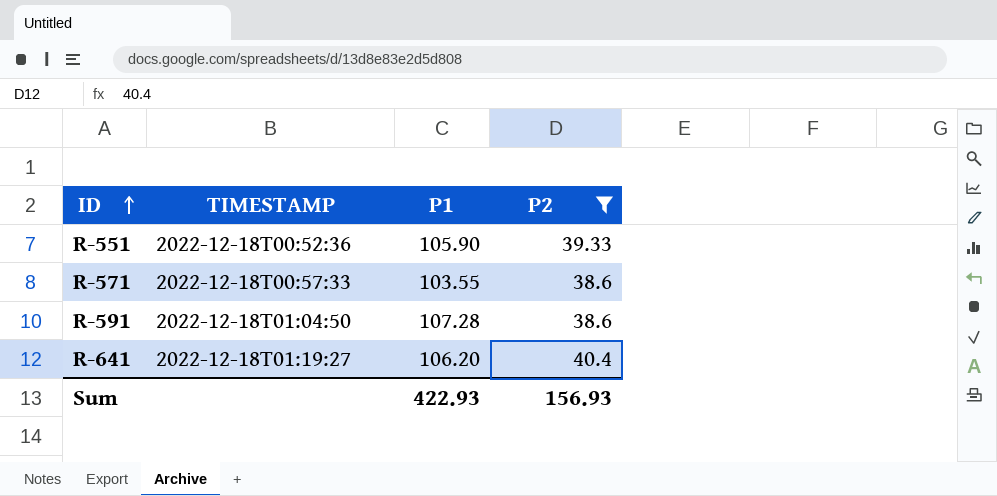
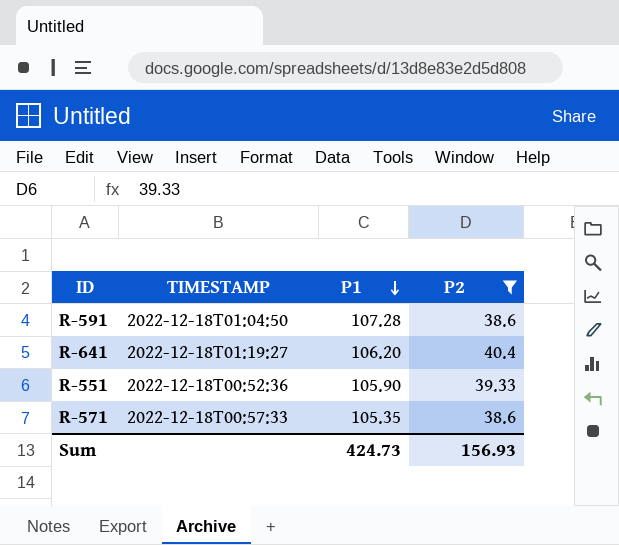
row order: ID ascending -> P1 descending
R-571 | P1: 103.55 -> 105.35
Sum | P1: 422.93 -> 424.73

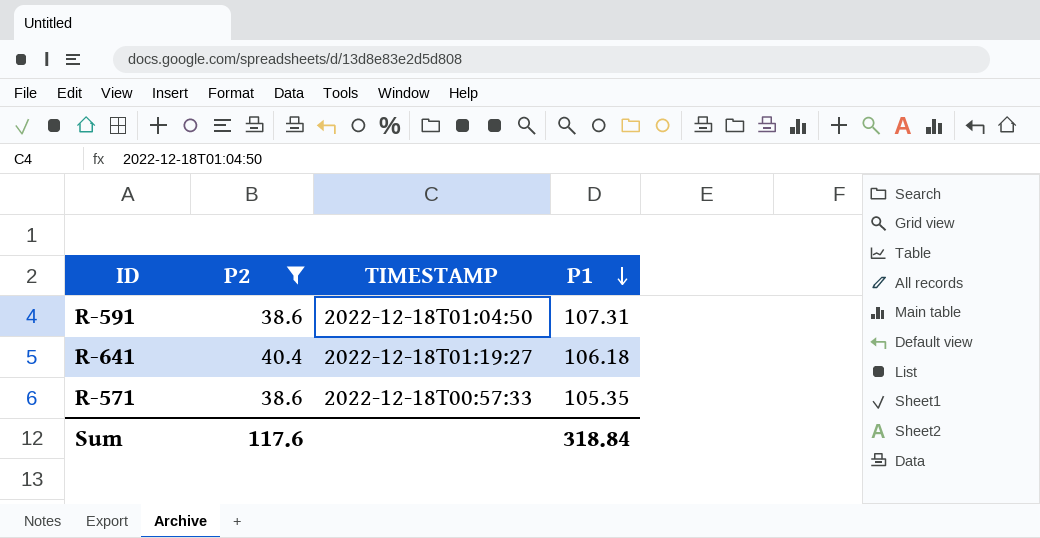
column P2 | position: 4 -> 2
row R-551: 2022-12-18T00:52:36 | 105.90 | 39.33 -> none
R-591 | P1: 107.28 -> 107.31
R-641 | P1: 106.20 -> 106.18
Sum | P2: 156.93 -> 117.6
Sum | P1: 424.73 -> 318.84

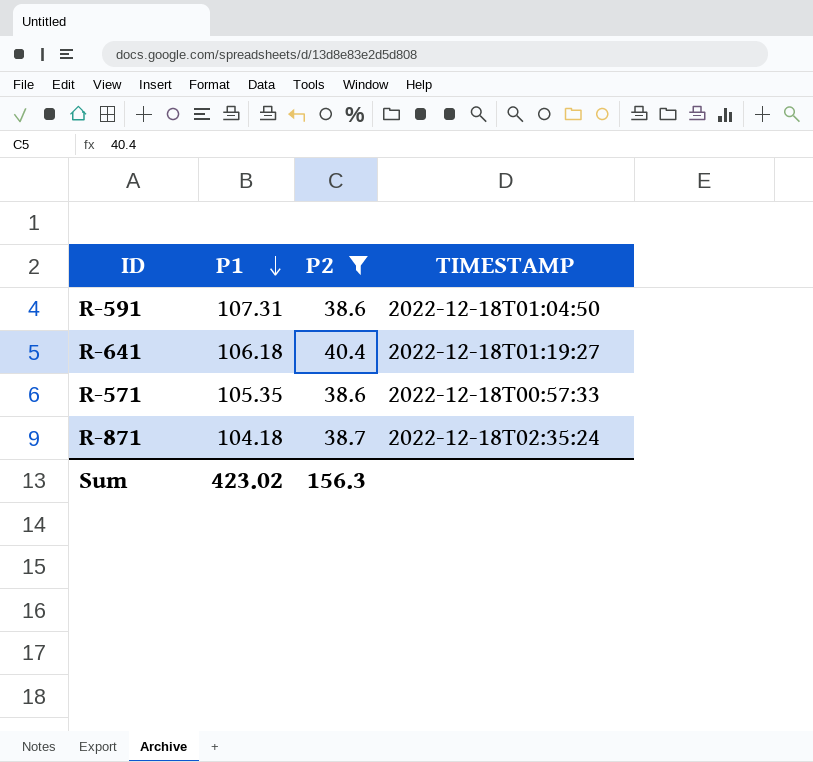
column P1 | position: 4 -> 2
row R-871: none -> 104.18 | 38.7 | 2022-12-18T02:35:24
Sum | P1: 318.84 -> 423.02
Sum | P2: 117.6 -> 156.3

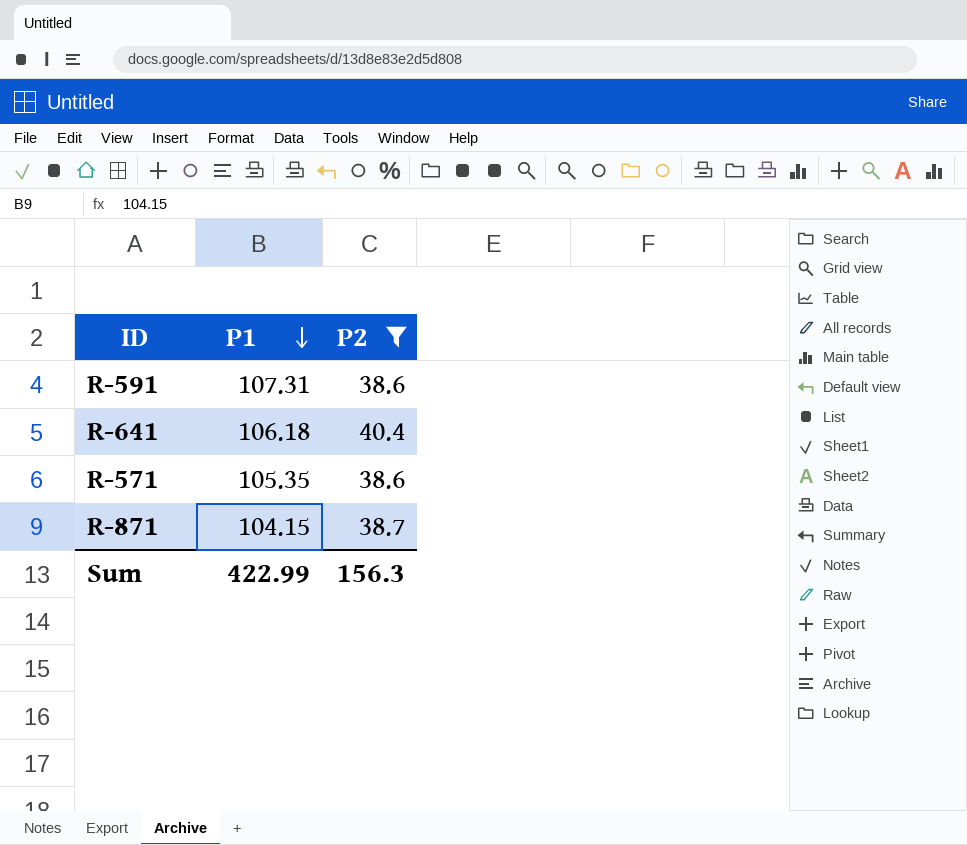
column TIMESTAMP | position: 4 -> none
R-871 | P1: 104.18 -> 104.15
Sum | P1: 423.02 -> 422.99

